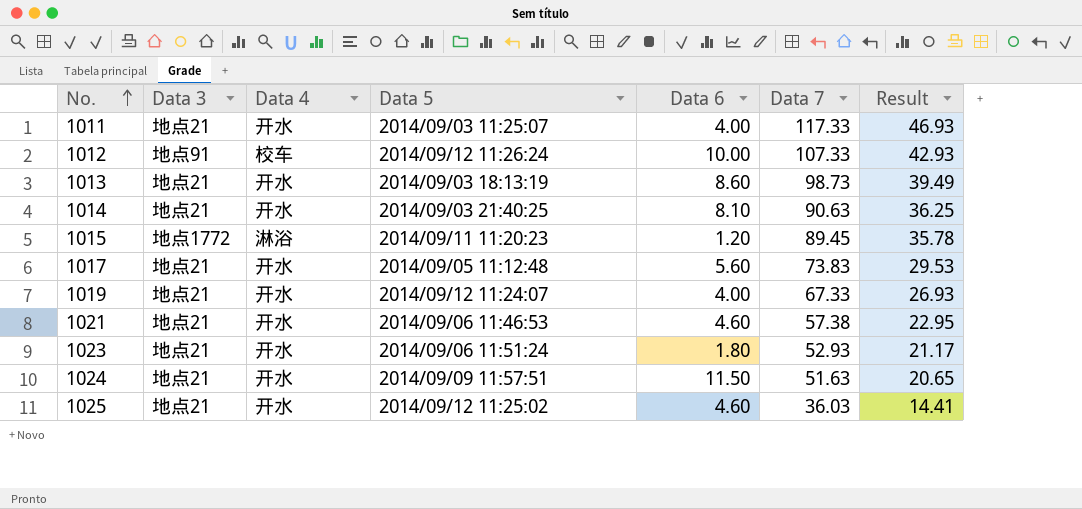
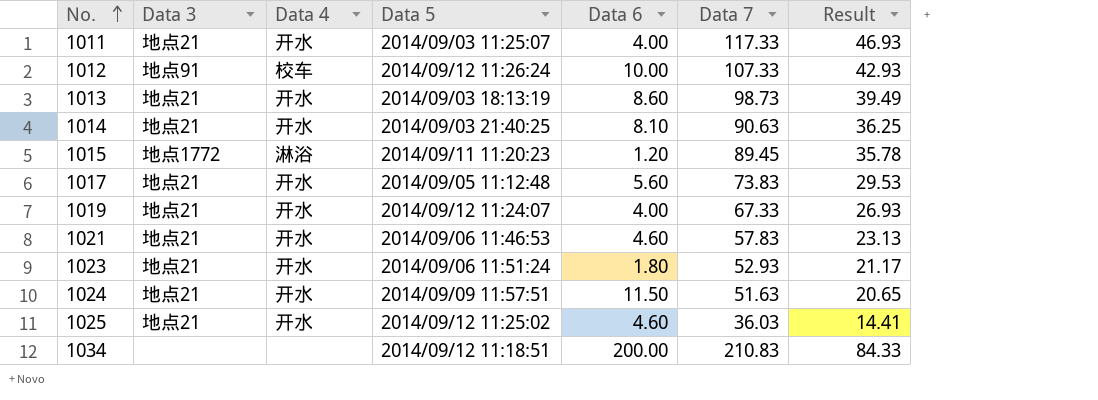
1021 | Data 7: 57.38 -> 57.83
1021 | Result: 22.95 -> 23.13
row 1034: none -> none | none | 2014/09/12 11:18:51 | 200.00 | 210.83 | 84.33

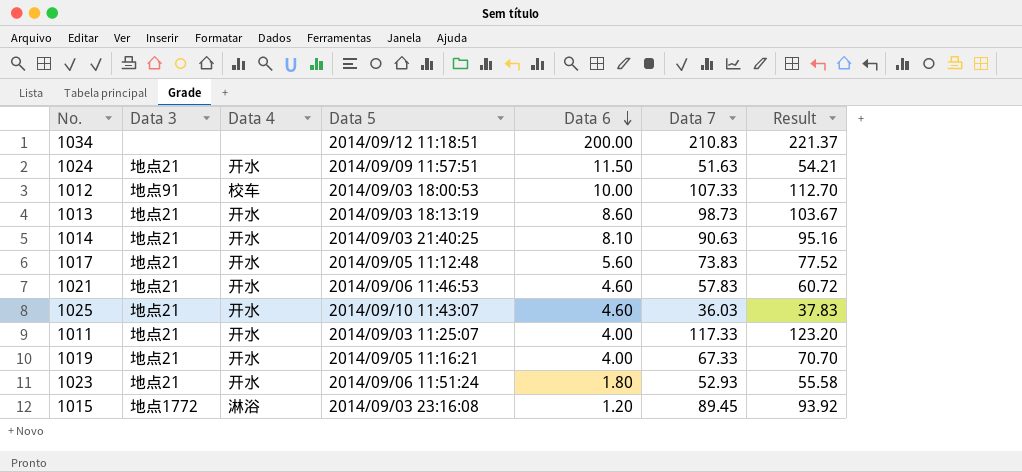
row order: No. ascending -> Data 6 descending
column Result | formula: [Data 7] * 0.4 -> [Data 7] * 1.05
1012 | Data 5: 2014/09/12 11:26:24 -> 2014/09/03 18:00:53
1025 | Data 5: 2014/09/12 11:25:02 -> 2014/09/10 11:43:07
1019 | Data 5: 2014/09/12 11:24:07 -> 2014/09/05 11:16:21
1015 | Data 5: 2014/09/11 11:20:23 -> 2014/09/03 23:16:08

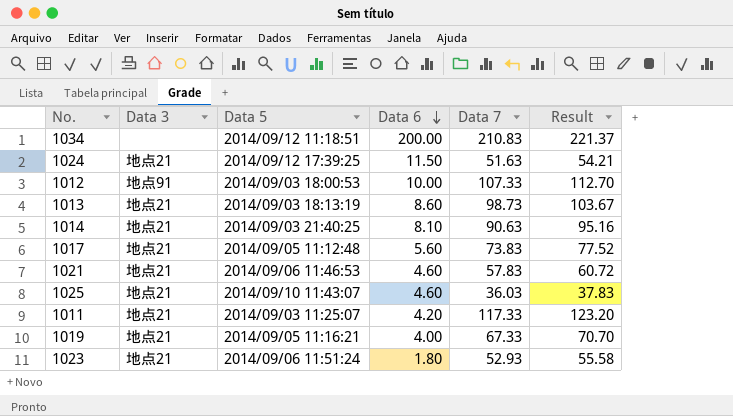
column Data 4 | position: 3 -> none
row 1015: 地点1772 | 淋浴 | 2014/09/03 23:16:08 | 1.20 | 89.45 | 93.92 -> none
1024 | Data 5: 2014/09/09 11:57:51 -> 2014/09/12 17:39:25
1011 | Data 6: 4.00 -> 4.20

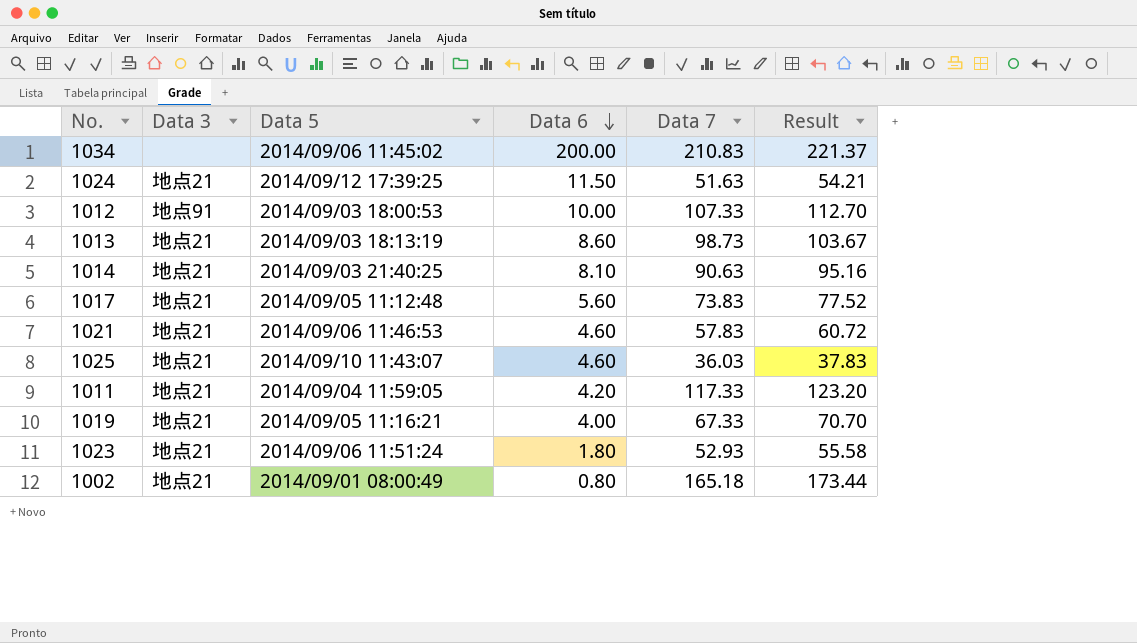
1034 | Data 5: 2014/09/12 11:18:51 -> 2014/09/06 11:45:02
1011 | Data 5: 2014/09/03 11:25:07 -> 2014/09/04 11:59:05
row 1002: none -> 地点21 | 2014/09/01 08:00:49 | 0.80 | 165.18 | 173.44

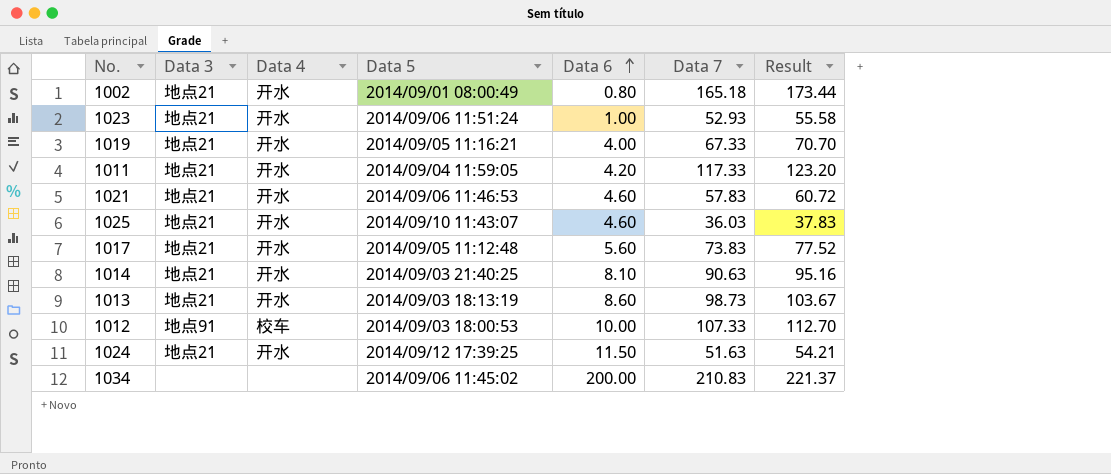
row order: Data 6 descending -> Data 6 ascending
column Data 4 | position: none -> 3
1023 | Data 6: 1.80 -> 1.00

